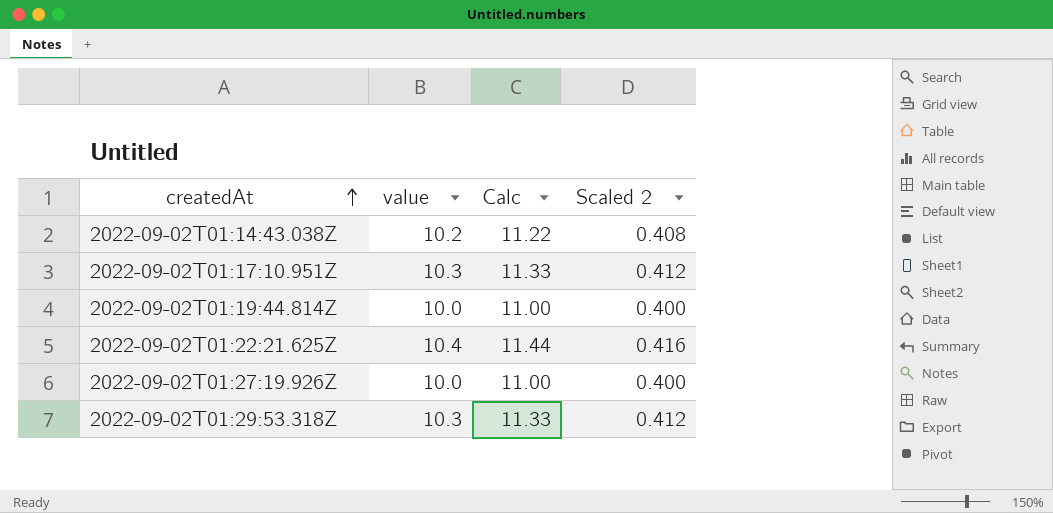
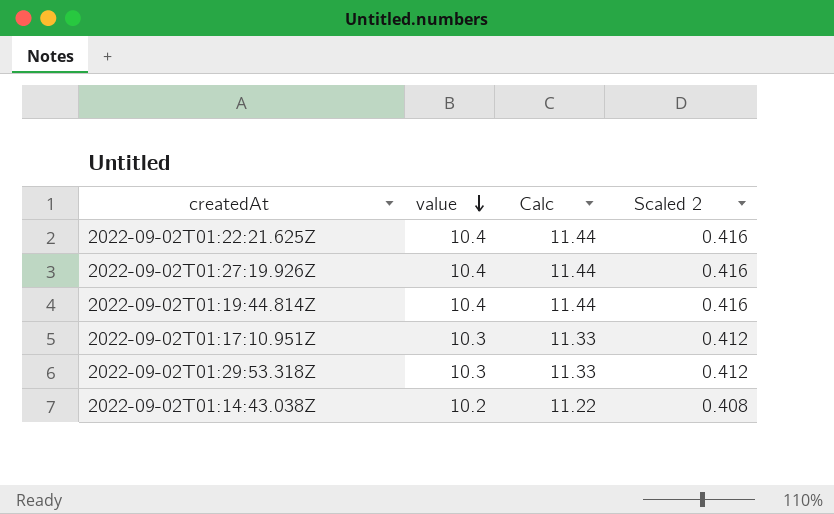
row order: createdAt ascending -> value descending
2022-09-02T01:27:19.926Z | value: 10.0 -> 10.4
2022-09-02T01:27:19.926Z | Calc: 11.00 -> 11.44
2022-09-02T01:27:19.926Z | Scaled 2: 0.400 -> 0.416
2022-09-02T01:19:44.814Z | value: 10.0 -> 10.4
2022-09-02T01:19:44.814Z | Calc: 11.00 -> 11.44
2022-09-02T01:19:44.814Z | Scaled 2: 0.400 -> 0.416

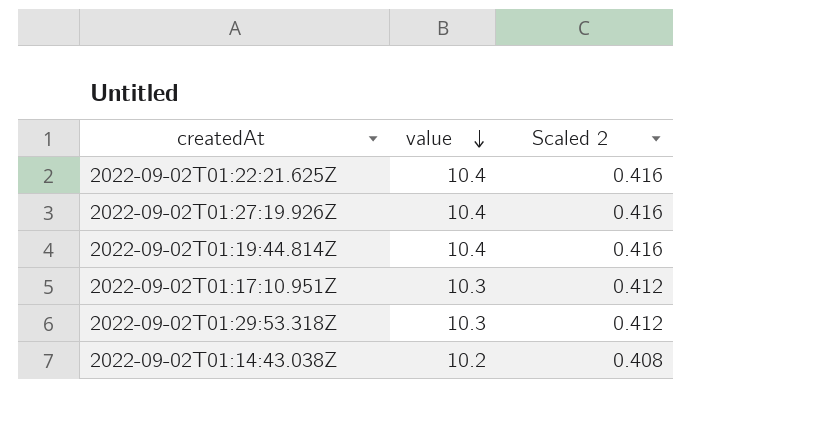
column Calc | formula: [value] * 1.1 -> none

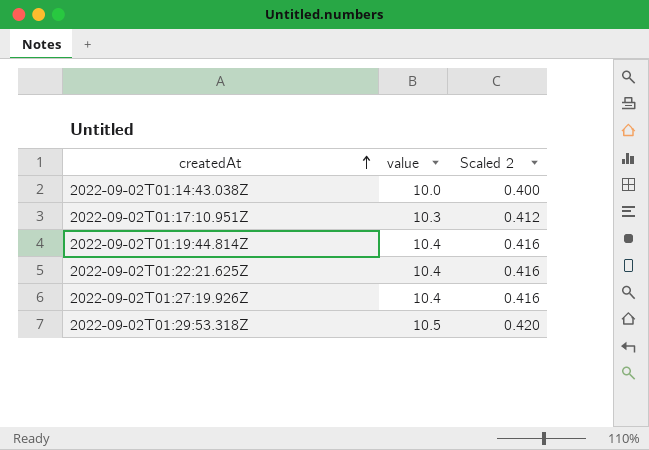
row order: value descending -> createdAt ascending
2022-09-02T01:14:43.038Z | value: 10.2 -> 10.0
2022-09-02T01:14:43.038Z | Scaled 2: 0.408 -> 0.400
2022-09-02T01:29:53.318Z | value: 10.3 -> 10.5
2022-09-02T01:29:53.318Z | Scaled 2: 0.412 -> 0.420

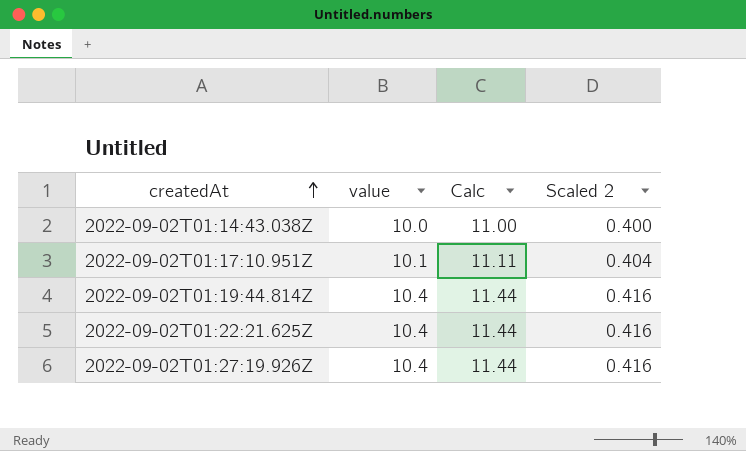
column Calc | formula: none -> [value] * 1.1
row 2022-09-02T01:29:53.318Z: 10.5 | 0.420 -> none
2022-09-02T01:17:10.951Z | value: 10.3 -> 10.1
2022-09-02T01:17:10.951Z | Scaled 2: 0.412 -> 0.404

